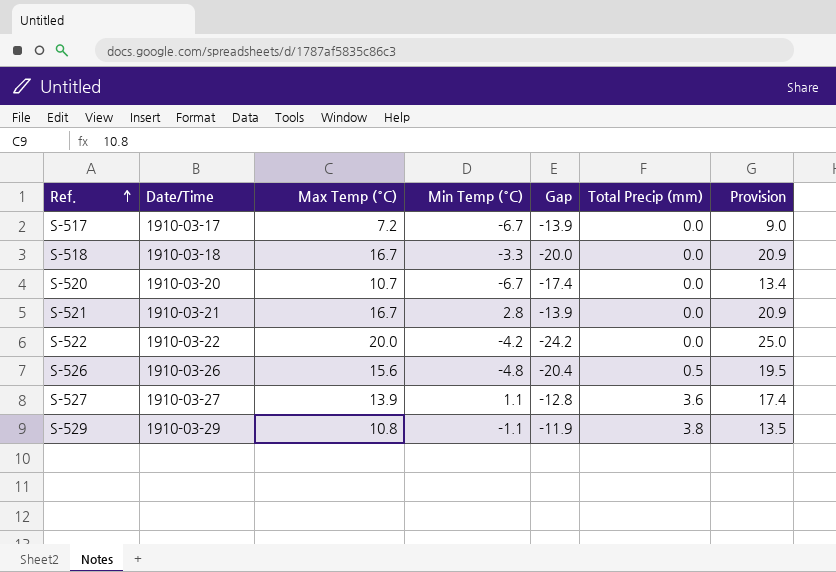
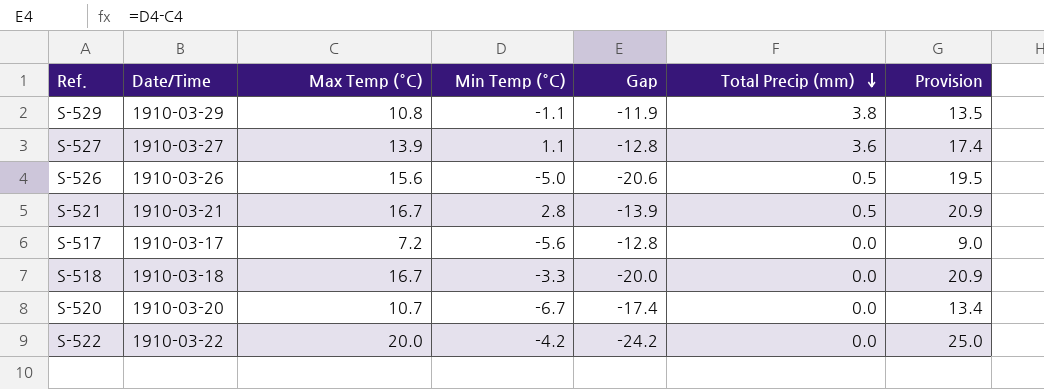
row order: Ref. ascending -> Total Precip (mm) descending
S-526 | Min Temp (°C): -4.8 -> -5.0
S-526 | Gap: -20.4 -> -20.6
S-521 | Total Precip (mm): 0.0 -> 0.5
S-517 | Min Temp (°C): -6.7 -> -5.6
S-517 | Gap: -13.9 -> -12.8

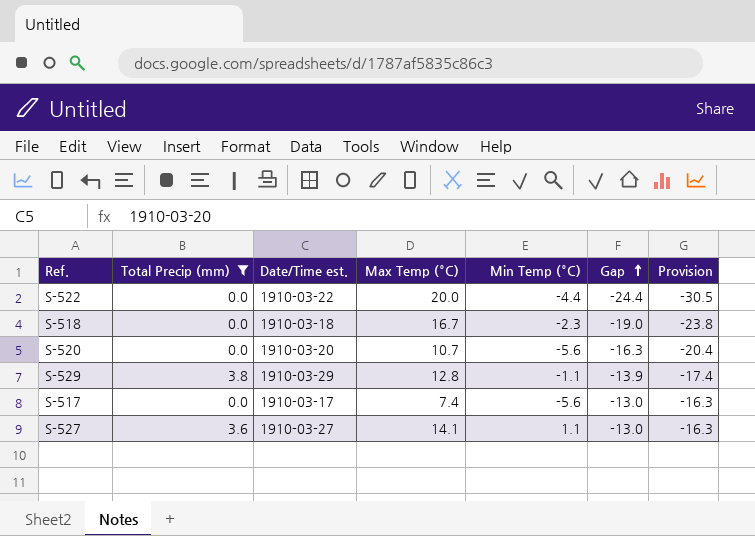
filter: none -> Total Precip (mm) != 0.5
row order: Total Precip (mm) descending -> Gap ascending
column Total Precip (mm) | position: 6 -> 2
column name: Date/Time -> Date/Time est.
column Provision | formula: [Max Temp (°C)] * 1.25 -> [Gap] * 1.25
S-522 | Min Temp (°C): -4.2 -> -4.4
S-522 | Gap: -24.2 -> -24.4
S-518 | Min Temp (°C): -3.3 -> -2.3
S-518 | Gap: -20.0 -> -19.0
S-520 | Min Temp (°C): -6.7 -> -5.6
S-520 | Gap: -17.4 -> -16.3
S-529 | Max Temp (°C): 10.8 -> 12.8
S-529 | Gap: -11.9 -> -13.9
S-517 | Max Temp (°C): 7.2 -> 7.4
S-517 | Gap: -12.8 -> -13.0
S-527 | Max Temp (°C): 13.9 -> 14.1
S-527 | Gap: -12.8 -> -13.0

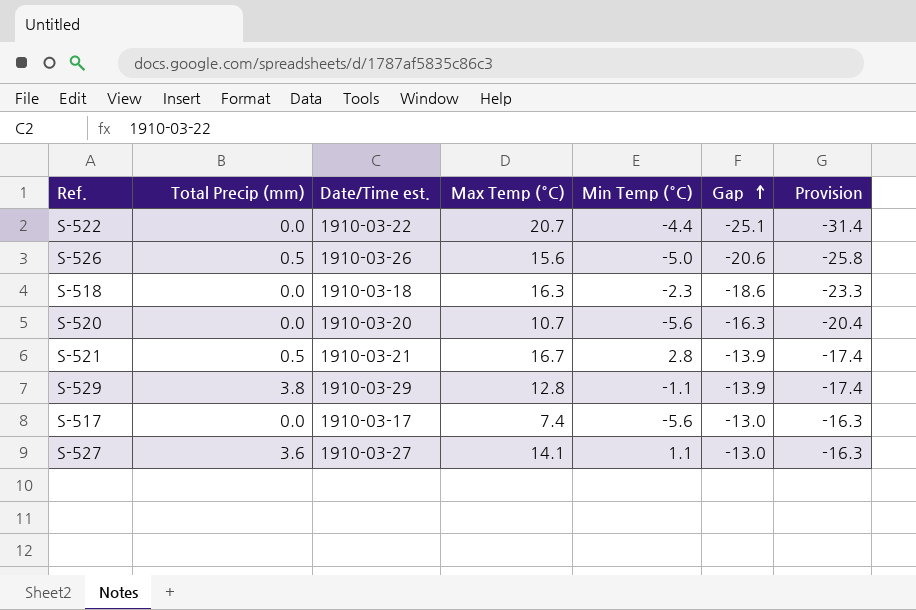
filter: Total Precip (mm) != 0.5 -> none
S-522 | Max Temp (°C): 20.0 -> 20.7
S-522 | Gap: -24.4 -> -25.1
S-522 | Provision: -30.5 -> -31.4
S-518 | Max Temp (°C): 16.7 -> 16.3
S-518 | Gap: -19.0 -> -18.6
S-518 | Provision: -23.8 -> -23.3

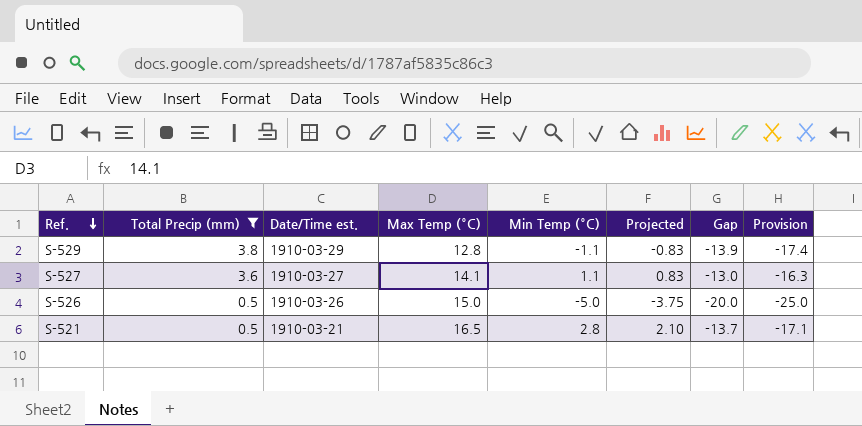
filter: none -> Total Precip (mm) != 0.0
row order: Gap ascending -> Ref. descending
column Projected | formula: none -> [Min Temp (°C)] * 0.75
S-526 | Max Temp (°C): 15.6 -> 15.0
S-526 | Gap: -20.6 -> -20.0
S-526 | Provision: -25.8 -> -25.0
S-521 | Max Temp (°C): 16.7 -> 16.5
S-521 | Gap: -13.9 -> -13.7
S-521 | Provision: -17.4 -> -17.1

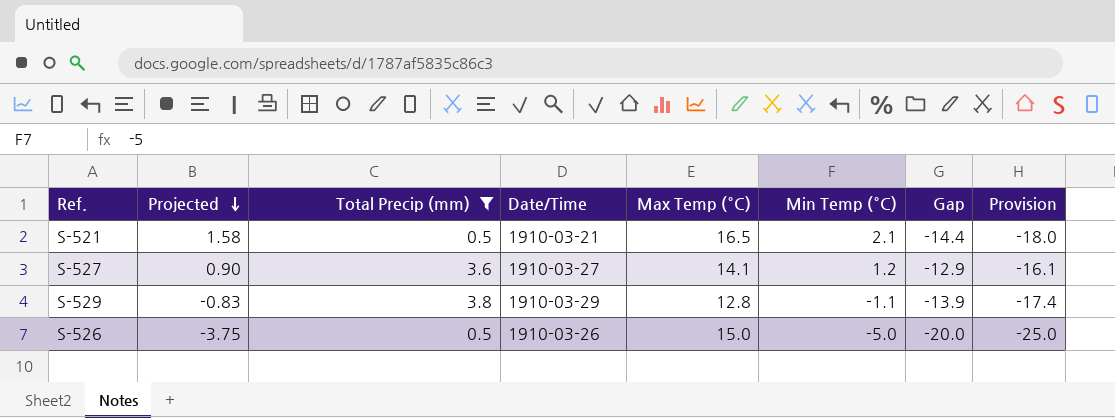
row order: Ref. descending -> Projected descending
column Projected | position: 6 -> 2
column name: Date/Time est. -> Date/Time
S-521 | Projected: 2.10 -> 1.58
S-521 | Min Temp (°C): 2.8 -> 2.1
S-521 | Gap: -13.7 -> -14.4
S-521 | Provision: -17.1 -> -18.0
S-527 | Projected: 0.83 -> 0.90
S-527 | Min Temp (°C): 1.1 -> 1.2
S-527 | Gap: -13.0 -> -12.9
S-527 | Provision: -16.3 -> -16.1

